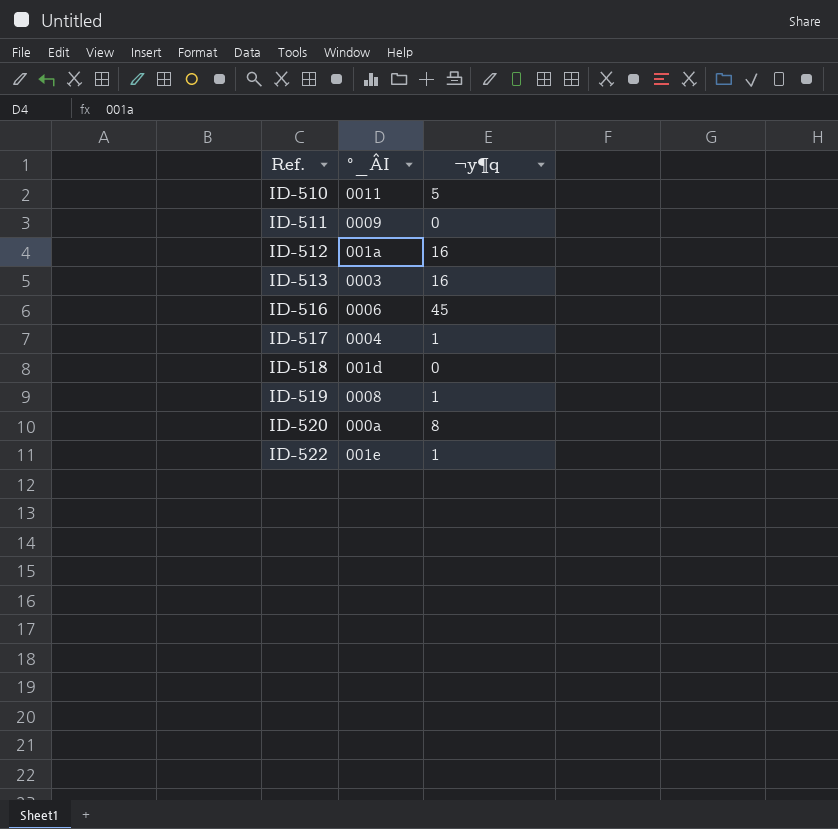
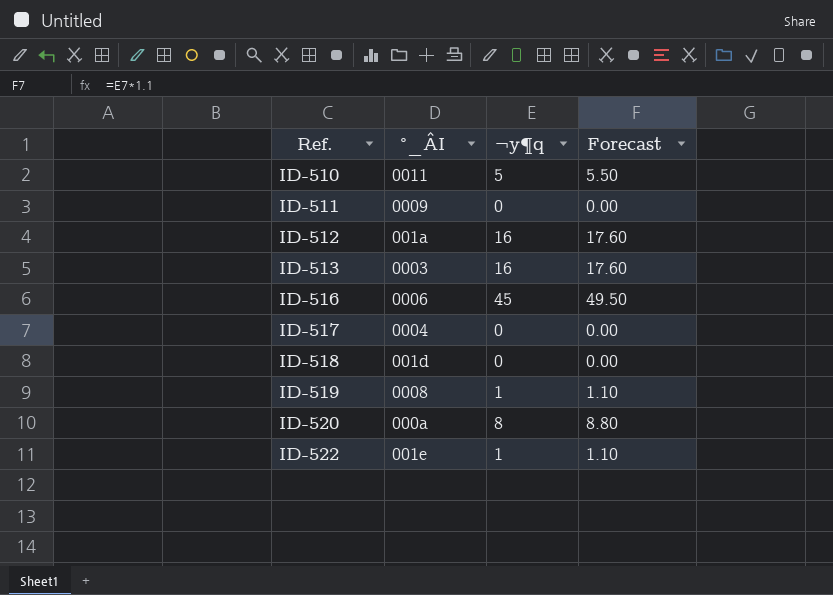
column Forecast | formula: none -> [¬y¶q] * 1.1
ID-517 | ¬y¶q: 1 -> 0

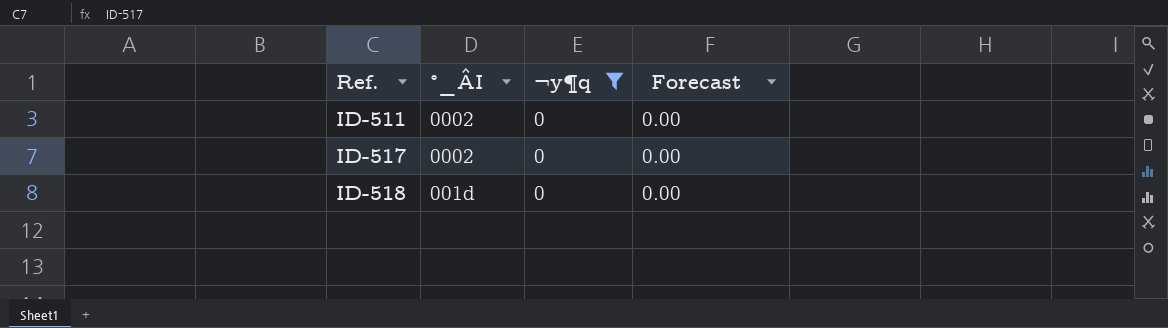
filter: none -> ¬y¶q = 0
ID-511 | °_ÂI: 0009 -> 0002
ID-517 | °_ÂI: 0004 -> 0002

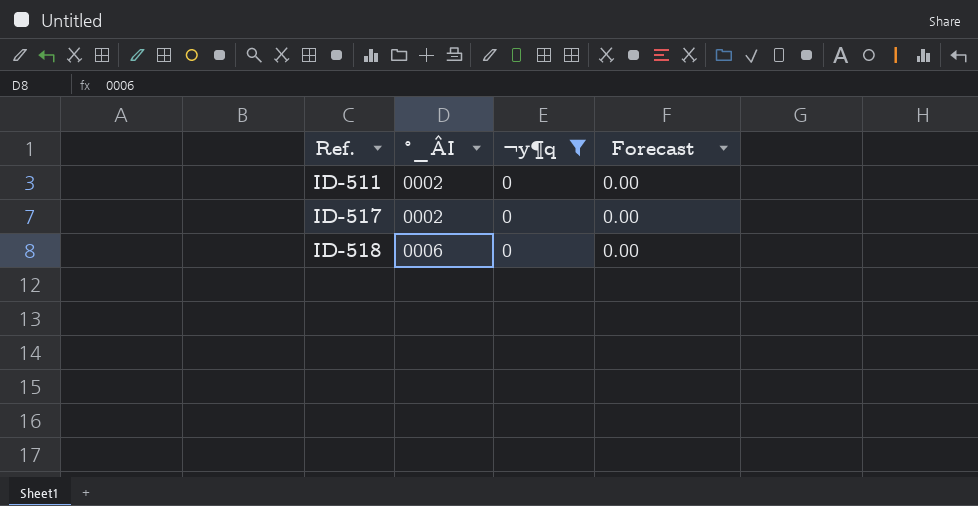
ID-518 | °_ÂI: 001d -> 0006

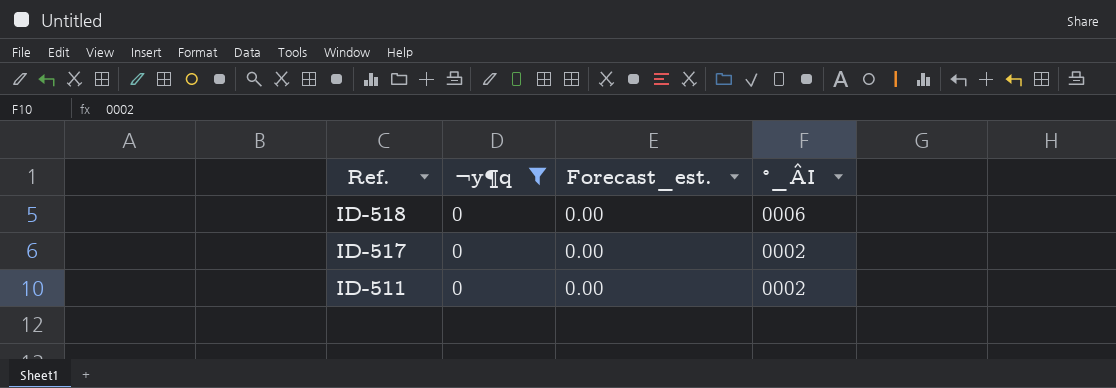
row order: Ref. ascending -> Ref. descending
column name: Forecast -> Forecast_est.
column °_ÂI | position: 2 -> 4

